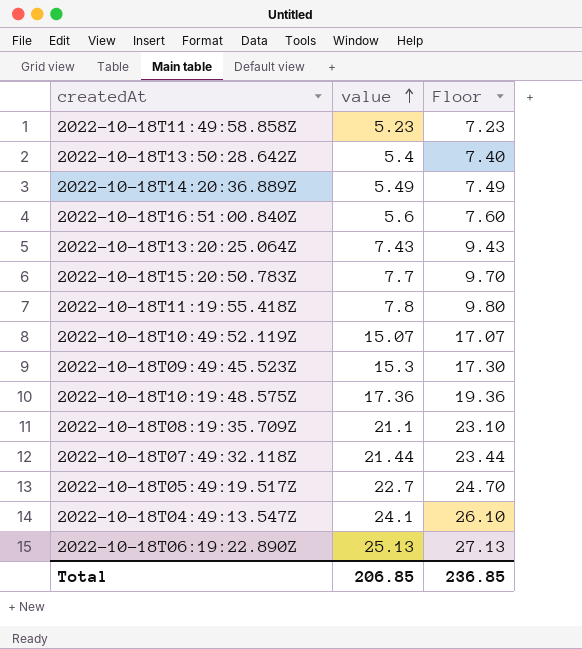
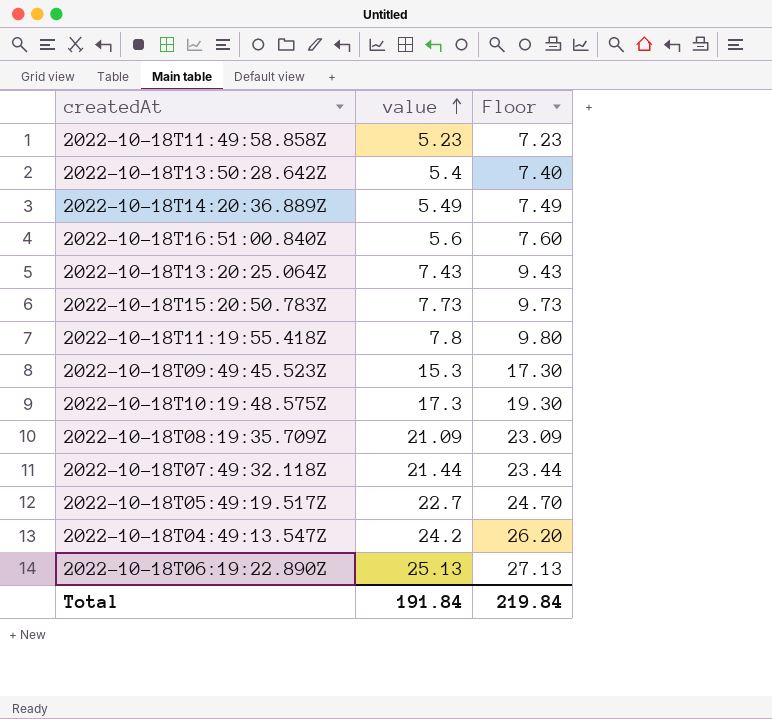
row 2022-10-18T10:49:52.119Z: 15.07 | 17.07 -> none
2022-10-18T15:20:50.783Z | value: 7.7 -> 7.73
2022-10-18T15:20:50.783Z | Floor: 9.70 -> 9.73
2022-10-18T10:19:48.575Z | value: 17.36 -> 17.3
2022-10-18T10:19:48.575Z | Floor: 19.36 -> 19.30
2022-10-18T08:19:35.709Z | value: 21.1 -> 21.09
2022-10-18T08:19:35.709Z | Floor: 23.10 -> 23.09
2022-10-18T04:49:13.547Z | value: 24.1 -> 24.2
2022-10-18T04:49:13.547Z | Floor: 26.10 -> 26.20
Total | value: 206.85 -> 191.84
Total | Floor: 236.85 -> 219.84

